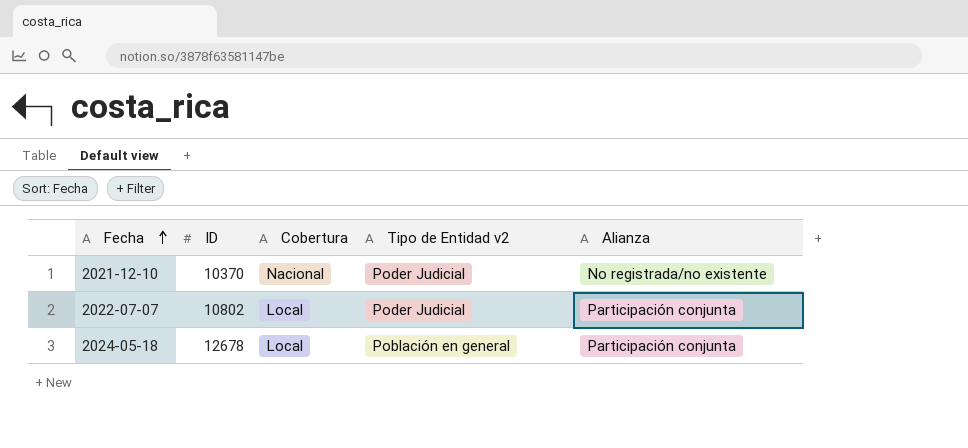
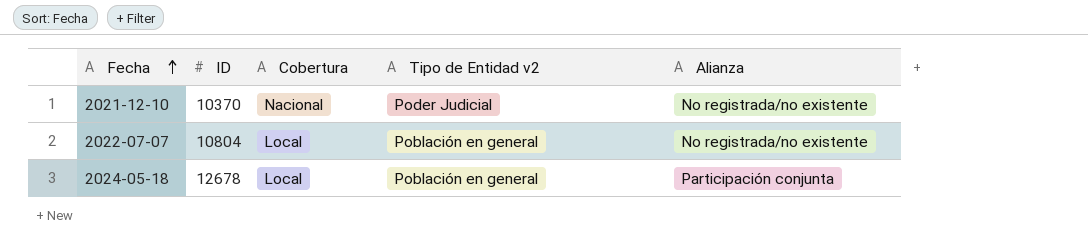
2022-07-07 | ID: 10802 -> 10804
2022-07-07 | Tipo de Entidad v2: Poder Judicial -> Población en general
2022-07-07 | Alianza: Participación conjunta -> No registrada/no existente

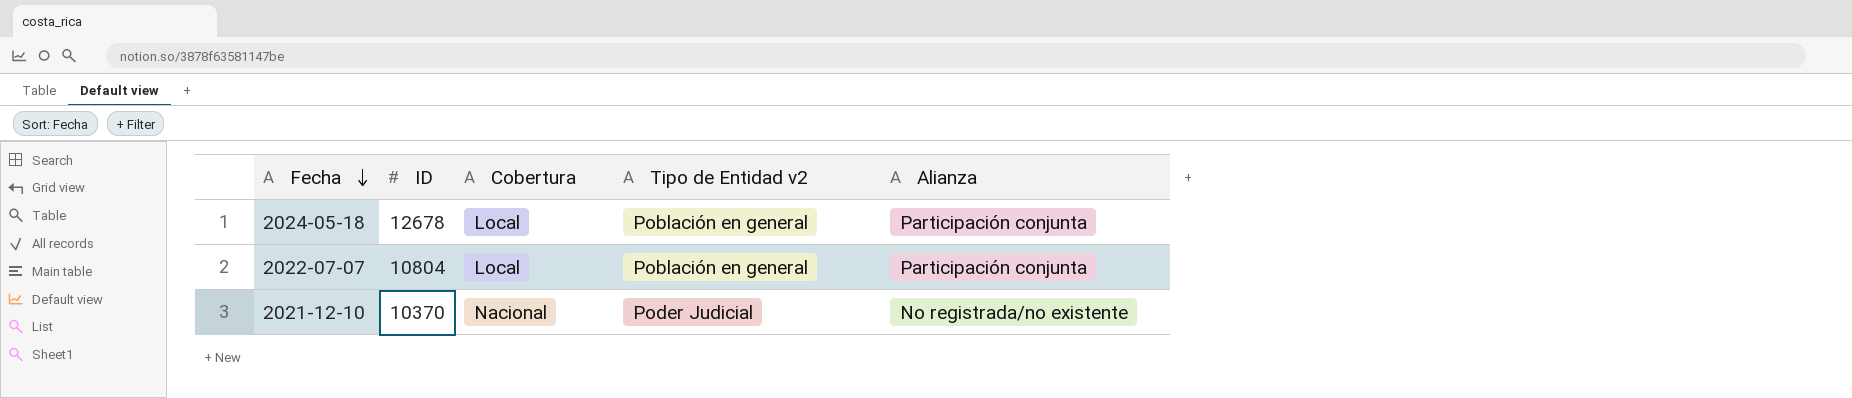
row order: Fecha ascending -> Fecha descending
2022-07-07 | Alianza: No registrada/no existente -> Participación conjunta

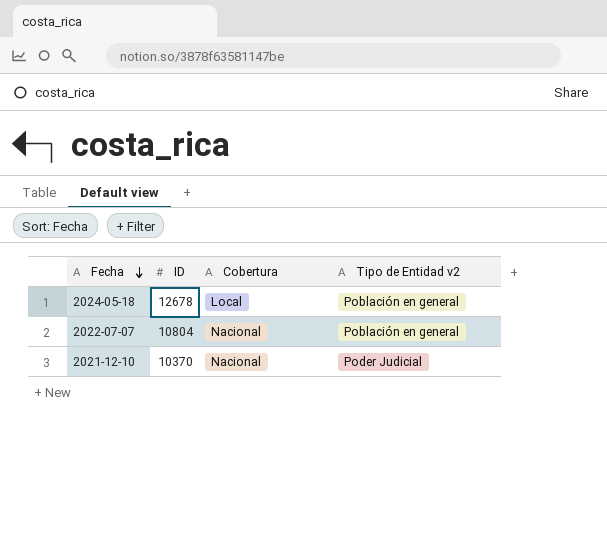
column Alianza | position: 5 -> none
2022-07-07 | Cobertura: Local -> Nacional

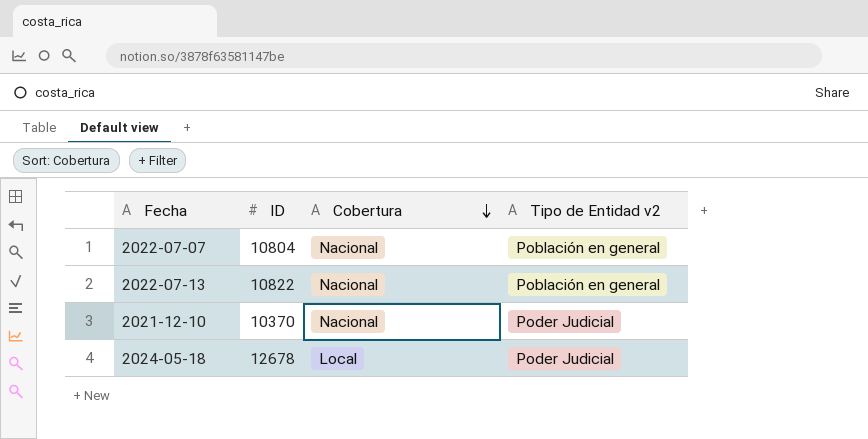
row order: Fecha descending -> Cobertura descending
row 2022-07-13: none -> 10822 | Nacional | Población en general
2024-05-18 | Tipo de Entidad v2: Población en general -> Poder Judicial

